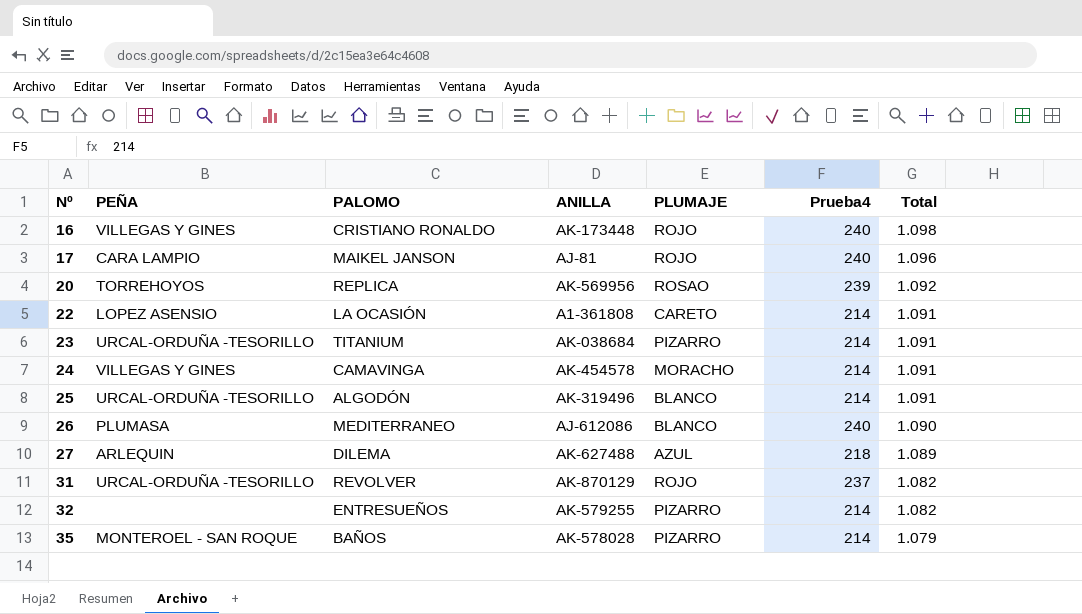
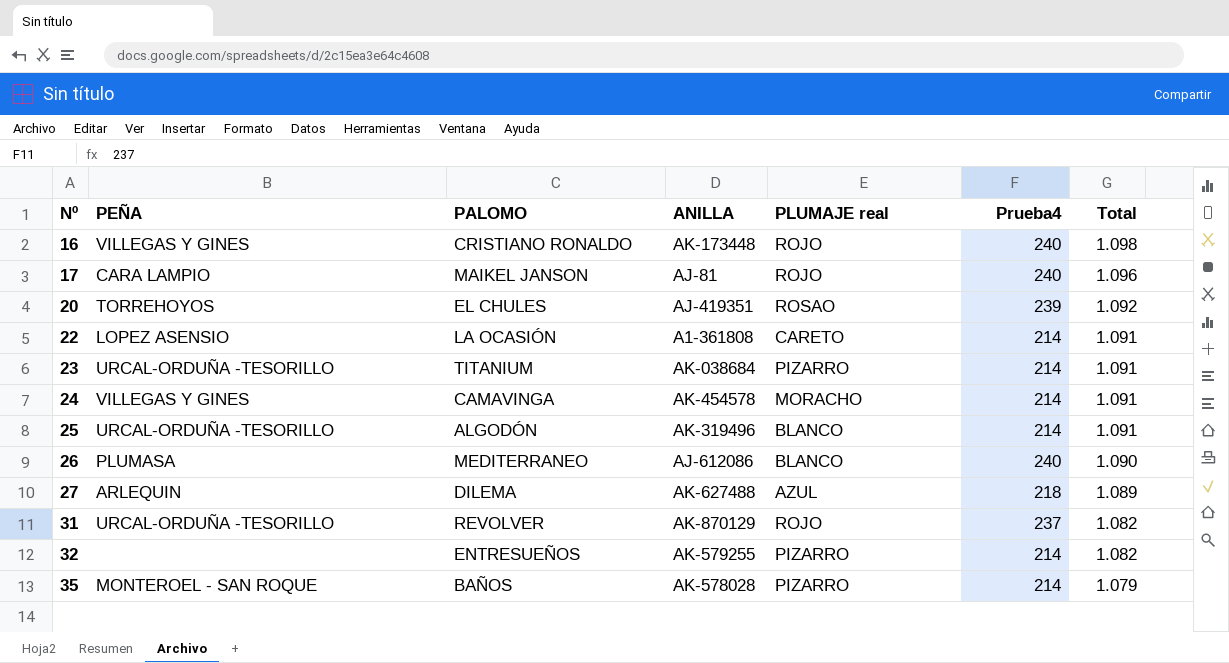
column name: PLUMAJE -> PLUMAJE real
20 | PALOMO: REPLICA -> EL CHULES
20 | ANILLA: AK-569956 -> AJ-419351

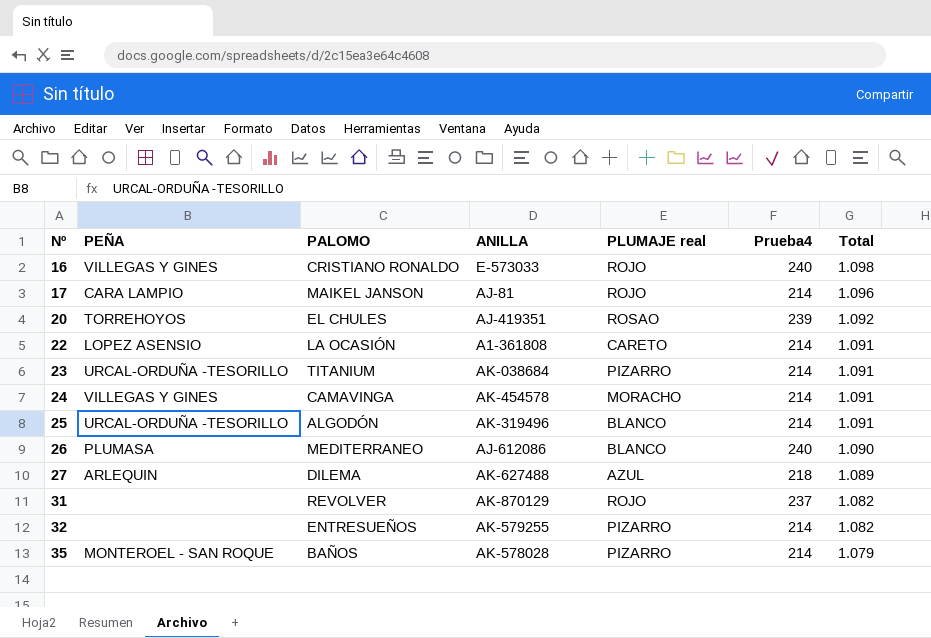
16 | ANILLA: AK-173448 -> E-573033
17 | Prueba4: 240 -> 214
31 | PEÑA: URCAL-ORDUÑA -TESORILLO -> none

